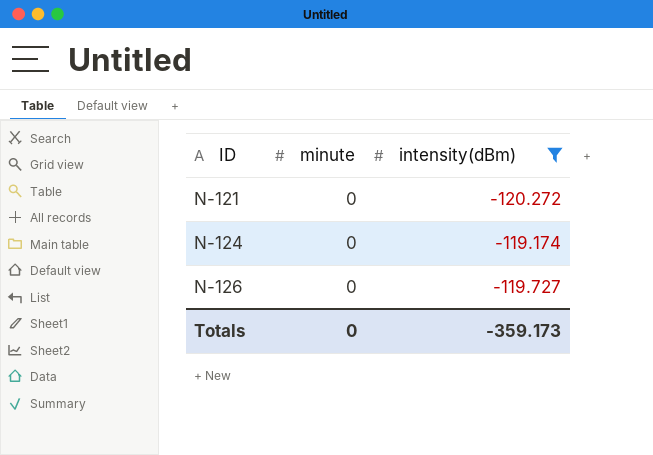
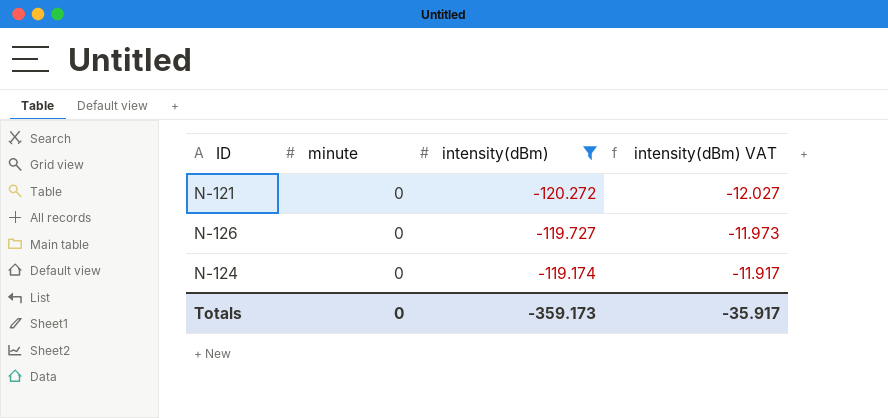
row order: ID ascending -> intensity(dBm) ascending
column intensity(dBm) VAT | formula: none -> [intensity(dBm)] * 0.1

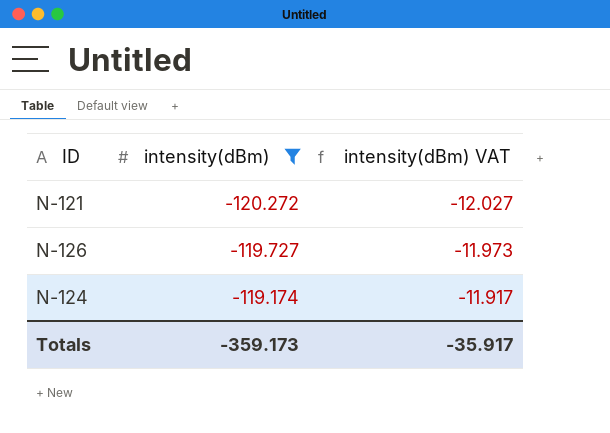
column minute | position: 2 -> none

